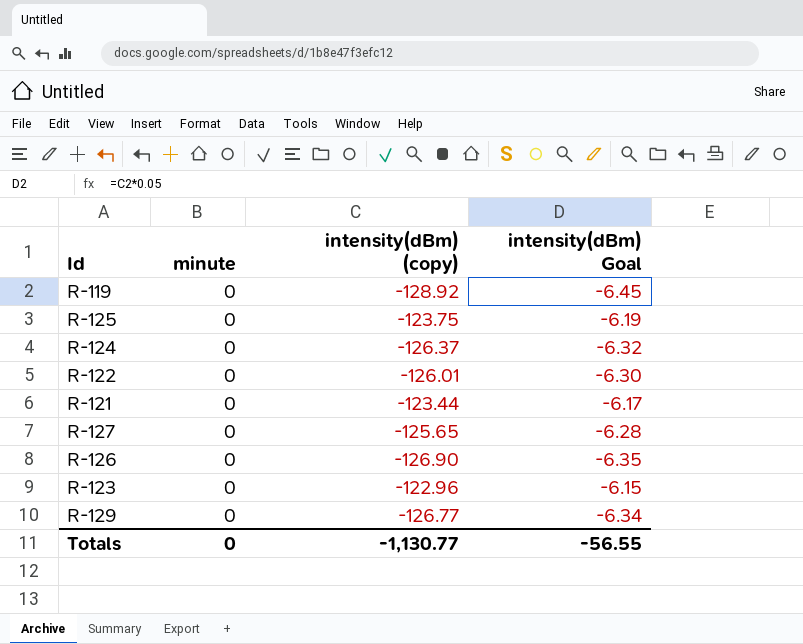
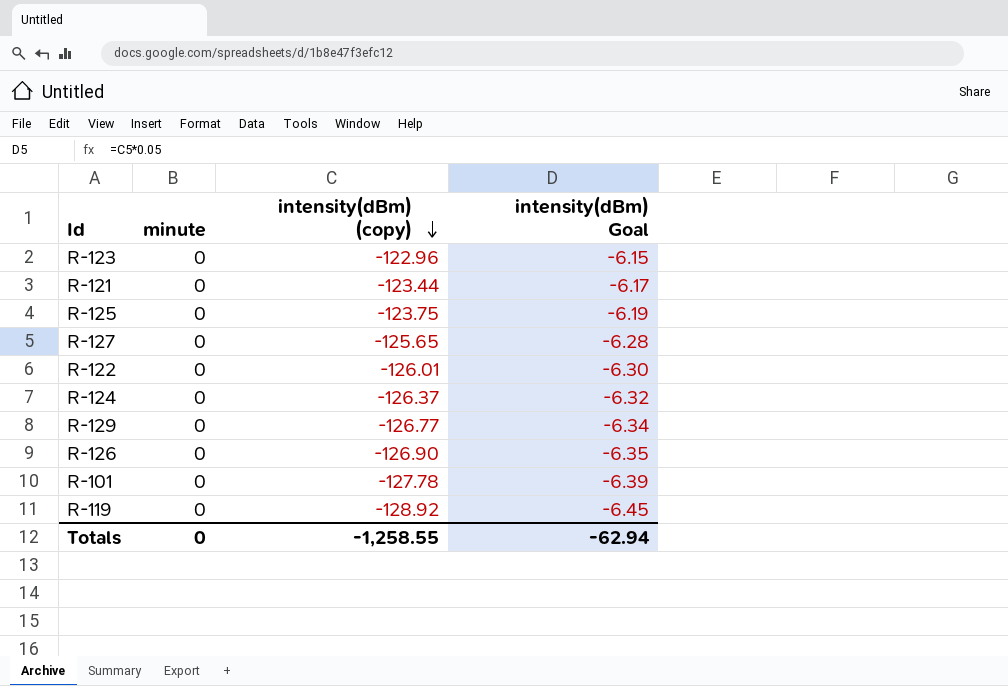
row order: none -> intensity(dBm) (copy) descending
row R-101: none -> 0 | -127.78 | -6.39
Totals | intensity(dBm) (copy): -1,130.77 -> -1,258.55
Totals | intensity(dBm) Goal: -56.55 -> -62.94

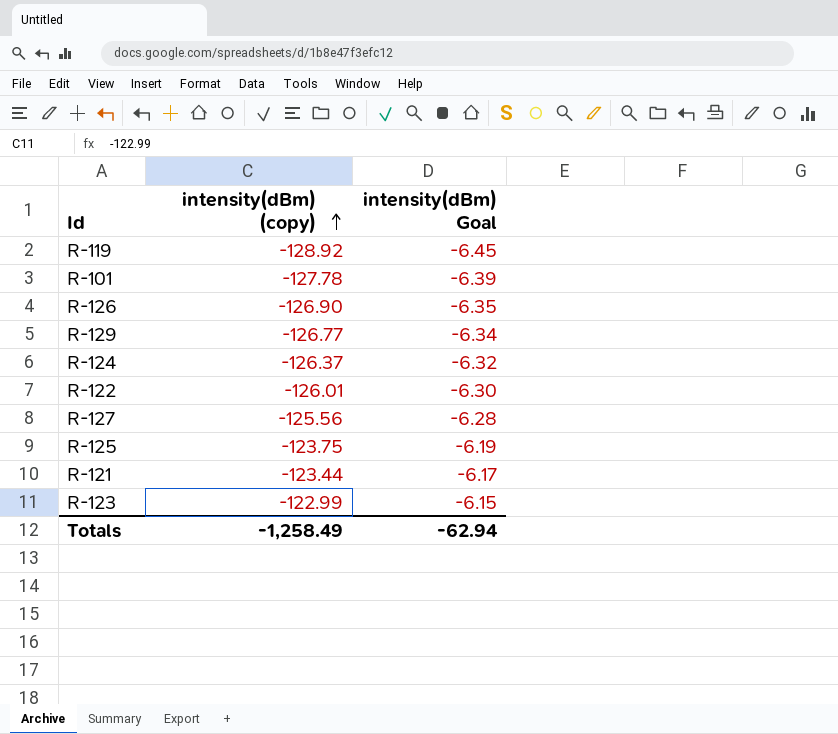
row order: intensity(dBm) (copy) descending -> intensity(dBm) (copy) ascending
column minute | position: 2 -> none
R-127 | intensity(dBm) (copy): -125.65 -> -125.56
R-123 | intensity(dBm) (copy): -122.96 -> -122.99
Totals | intensity(dBm) (copy): -1,258.55 -> -1,258.49

